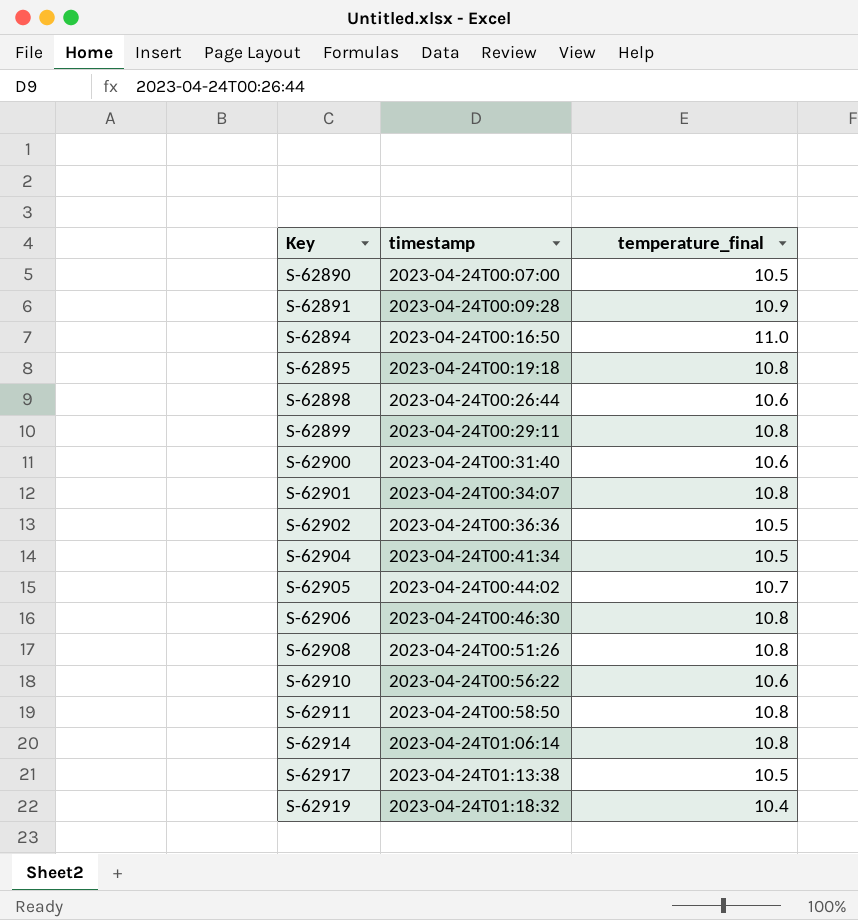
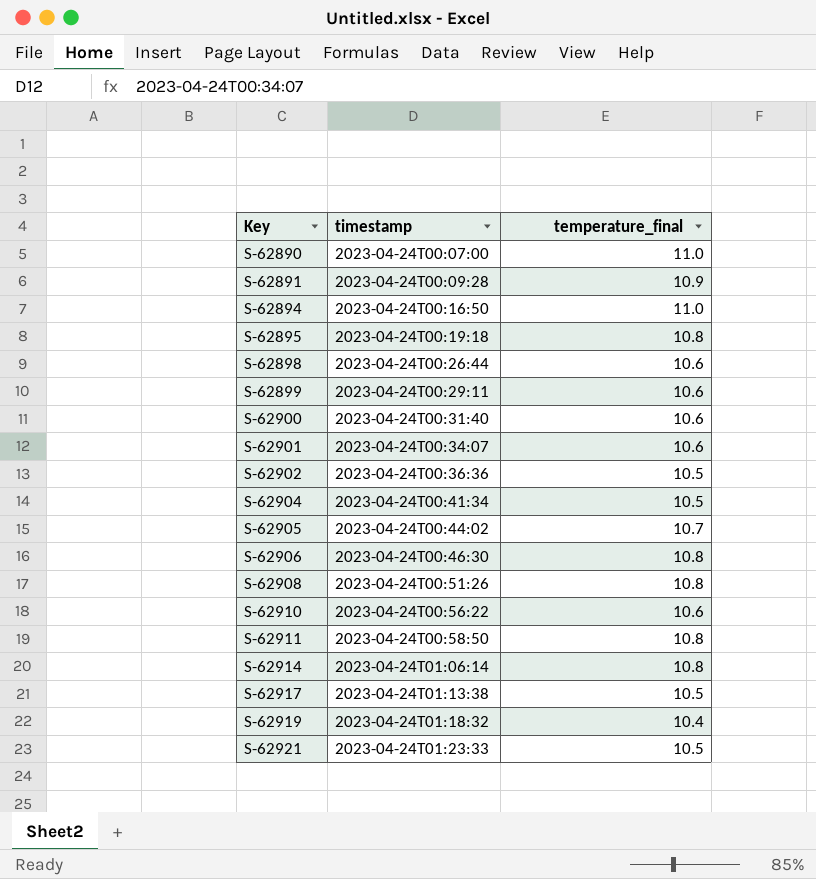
S-62890 | temperature_final: 10.5 -> 11.0
S-62899 | temperature_final: 10.8 -> 10.6
S-62901 | temperature_final: 10.8 -> 10.6
row S-62921: none -> 2023-04-24T01:23:33 | 10.5

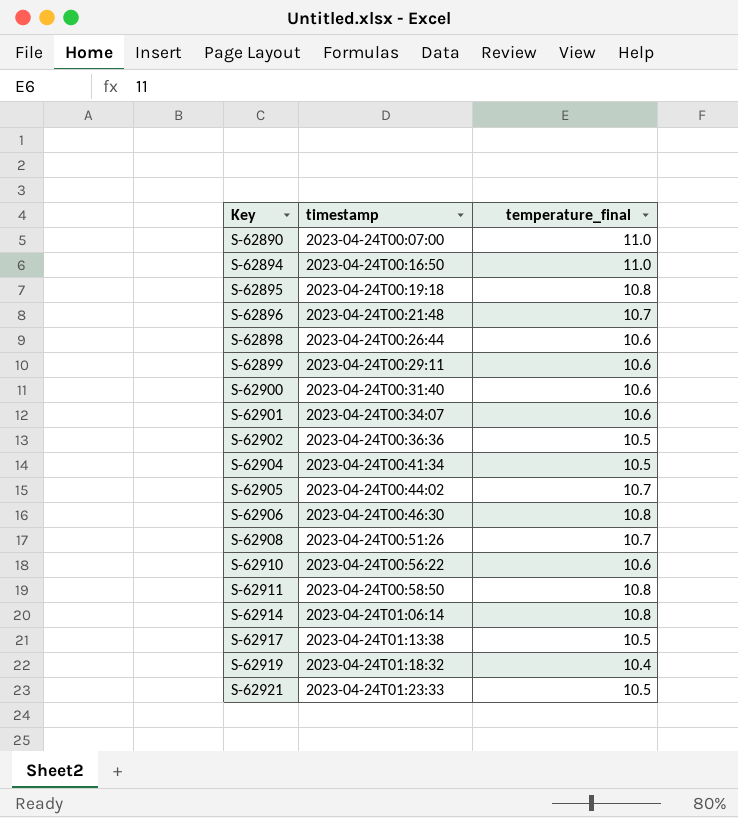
row S-62891: 2023-04-24T00:09:28 | 10.9 -> none
row S-62896: none -> 2023-04-24T00:21:48 | 10.7
S-62908 | temperature_final: 10.8 -> 10.7

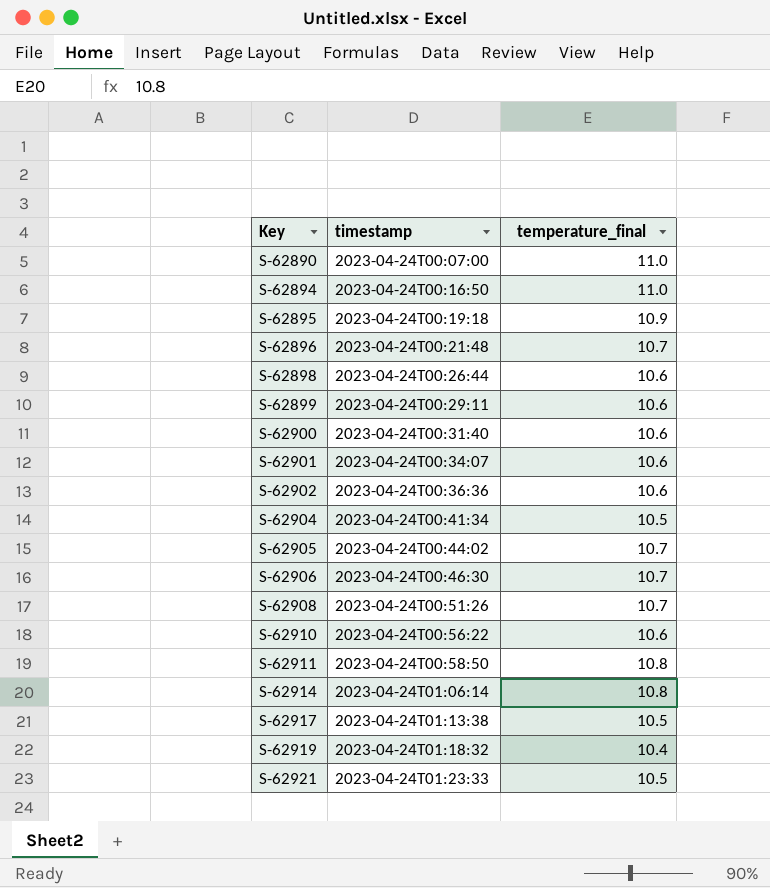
S-62895 | temperature_final: 10.8 -> 10.9
S-62902 | temperature_final: 10.5 -> 10.6
S-62906 | temperature_final: 10.8 -> 10.7

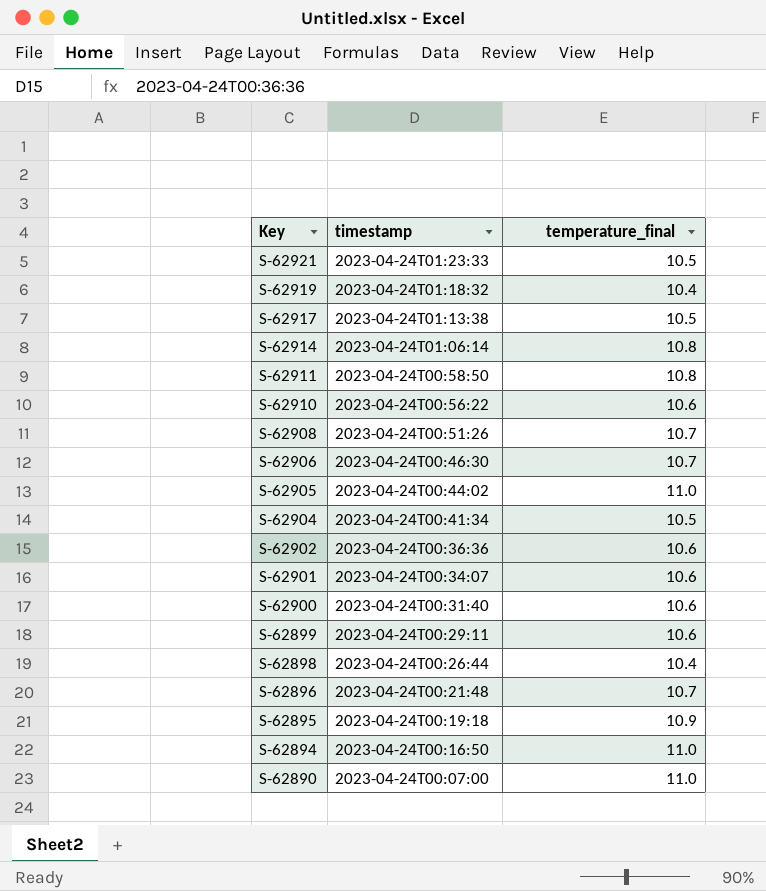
row order: Key ascending -> Key descending
S-62905 | temperature_final: 10.7 -> 11.0
S-62898 | temperature_final: 10.6 -> 10.4

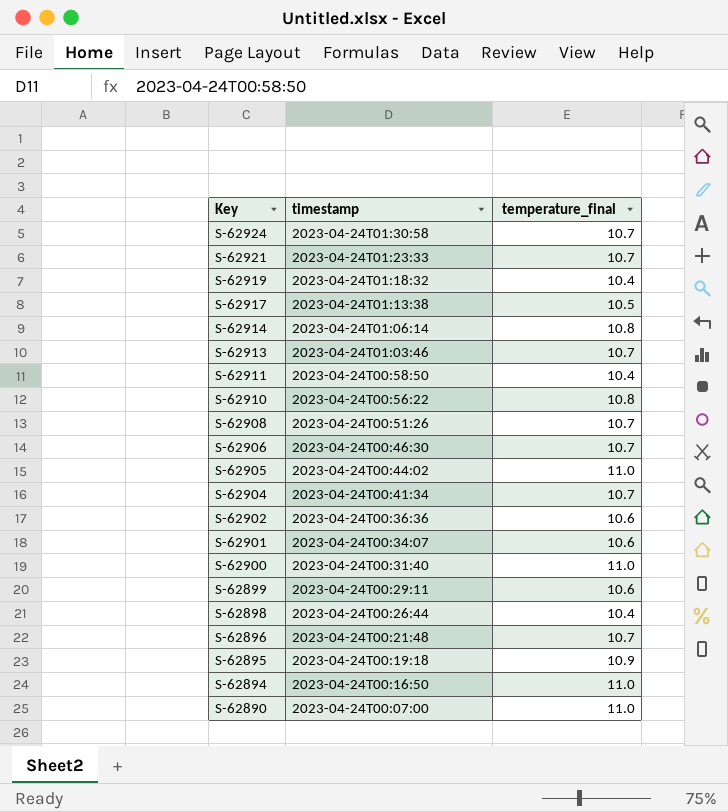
row S-62924: none -> 2023-04-24T01:30:58 | 10.7
S-62921 | temperature_final: 10.5 -> 10.7
row S-62913: none -> 2023-04-24T01:03:46 | 10.7
S-62911 | temperature_final: 10.8 -> 10.4
S-62910 | temperature_final: 10.6 -> 10.8
S-62904 | temperature_final: 10.5 -> 10.7
S-62900 | temperature_final: 10.6 -> 11.0

